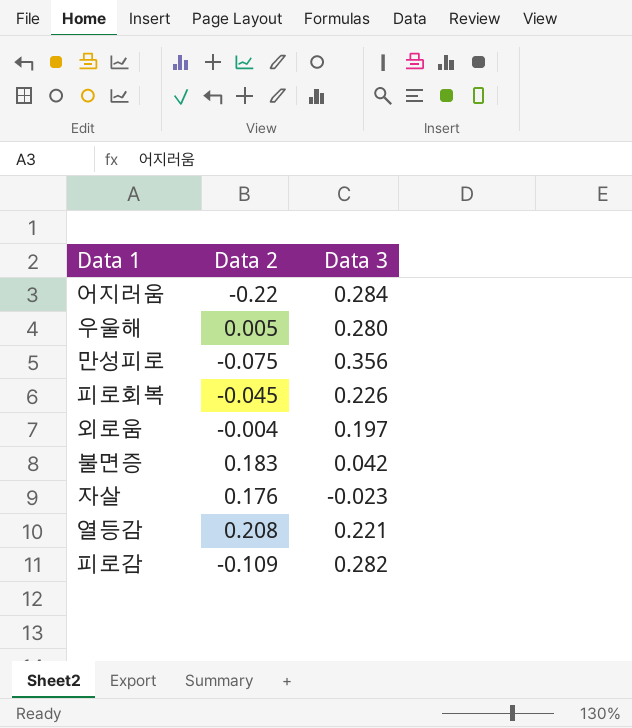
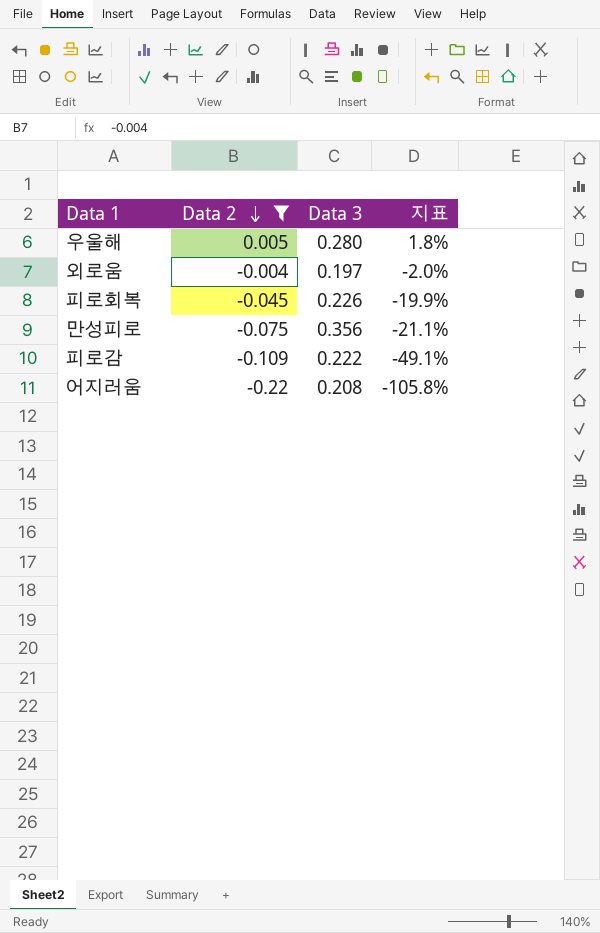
filter: none -> Data 2 <= 0.005
row order: none -> Data 2 descending
column 지표 | formula: none -> [Data 2] / [Data 3]
피로감 | Data 3: 0.282 -> 0.222
어지러움 | Data 3: 0.284 -> 0.208

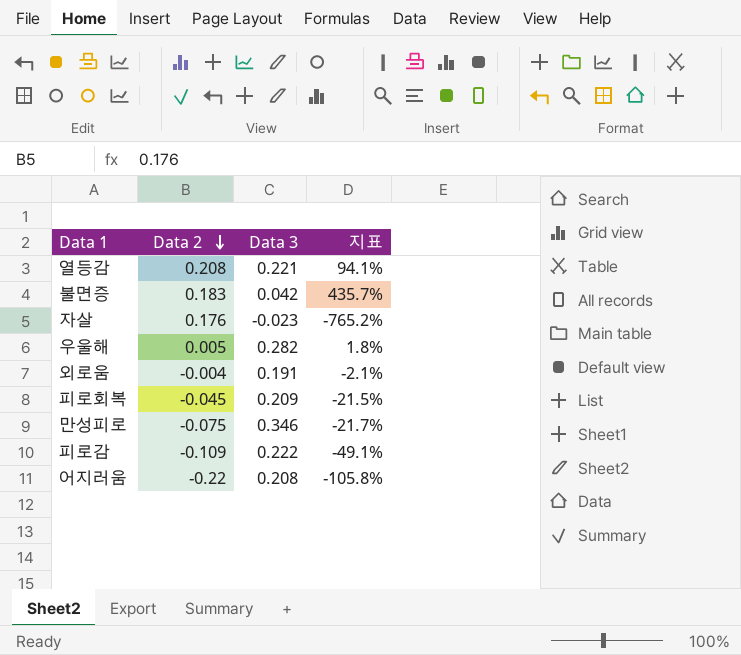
filter: Data 2 <= 0.005 -> none
우울해 | Data 3: 0.280 -> 0.282
외로움 | Data 3: 0.197 -> 0.191
외로움 | 지표: -2.0% -> -2.1%
피로회복 | Data 3: 0.226 -> 0.209
피로회복 | 지표: -19.9% -> -21.5%
만성피로 | Data 3: 0.356 -> 0.346
만성피로 | 지표: -21.1% -> -21.7%

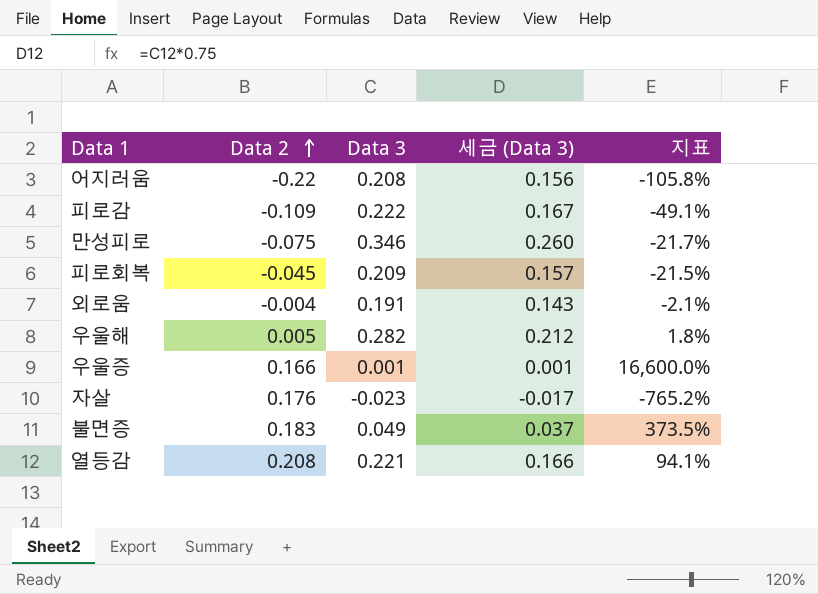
row order: Data 2 descending -> Data 2 ascending
column 세금 (Data 3) | formula: none -> [Data 3] * 0.75
row 우울증: none -> 0.166 | 0.001 | 0.001 | 16,600.0%
불면증 | Data 3: 0.042 -> 0.049
불면증 | 지표: 435.7% -> 373.5%

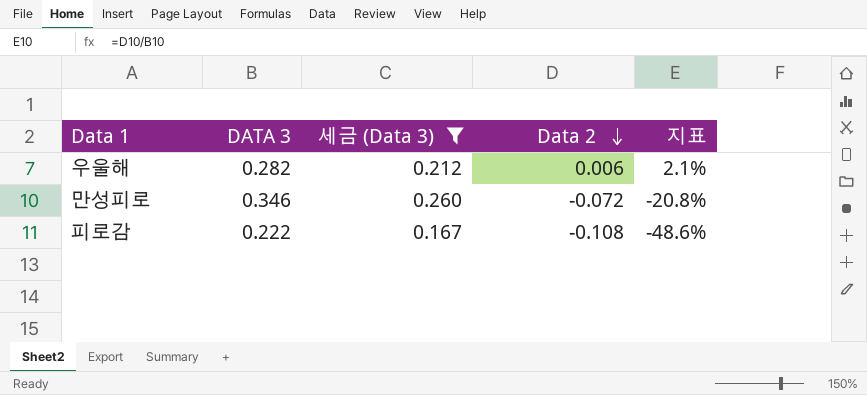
filter: none -> 세금 (Data 3) >= 0.167
row order: Data 2 ascending -> Data 2 descending
column name: Data 3 -> DATA 3
column Data 2 | position: 2 -> 4
우울해 | Data 2: 0.005 -> 0.006
우울해 | 지표: 1.8% -> 2.1%
만성피로 | Data 2: -0.075 -> -0.072
만성피로 | 지표: -21.7% -> -20.8%
피로감 | Data 2: -0.109 -> -0.108
피로감 | 지표: -49.1% -> -48.6%

